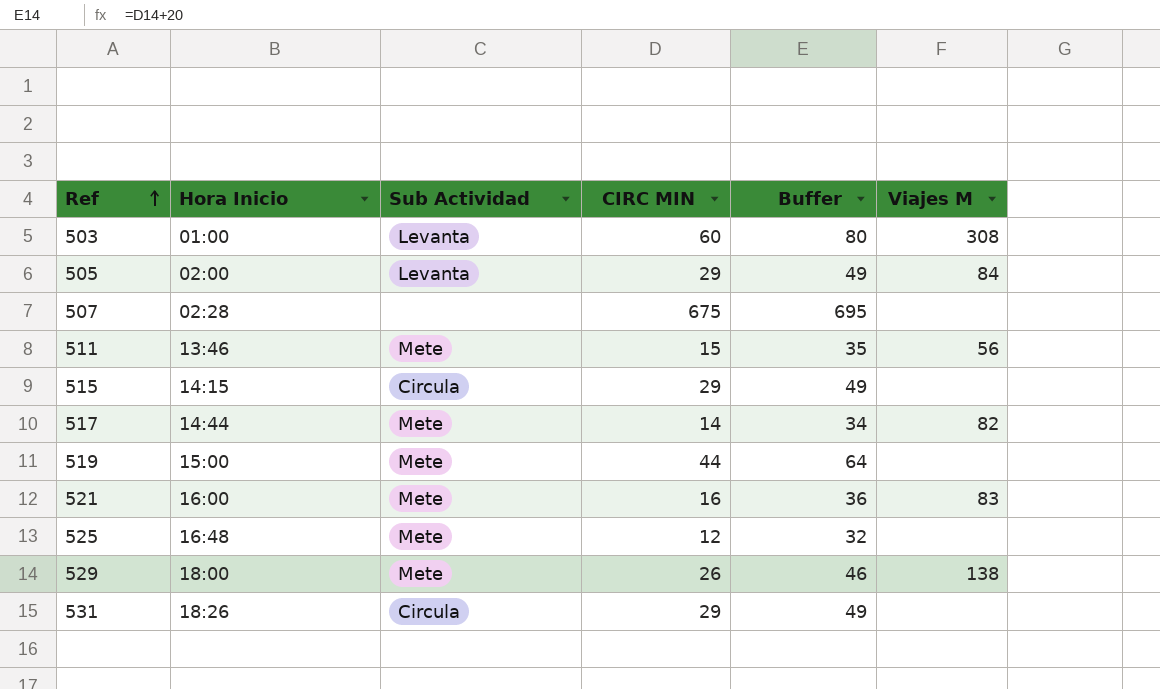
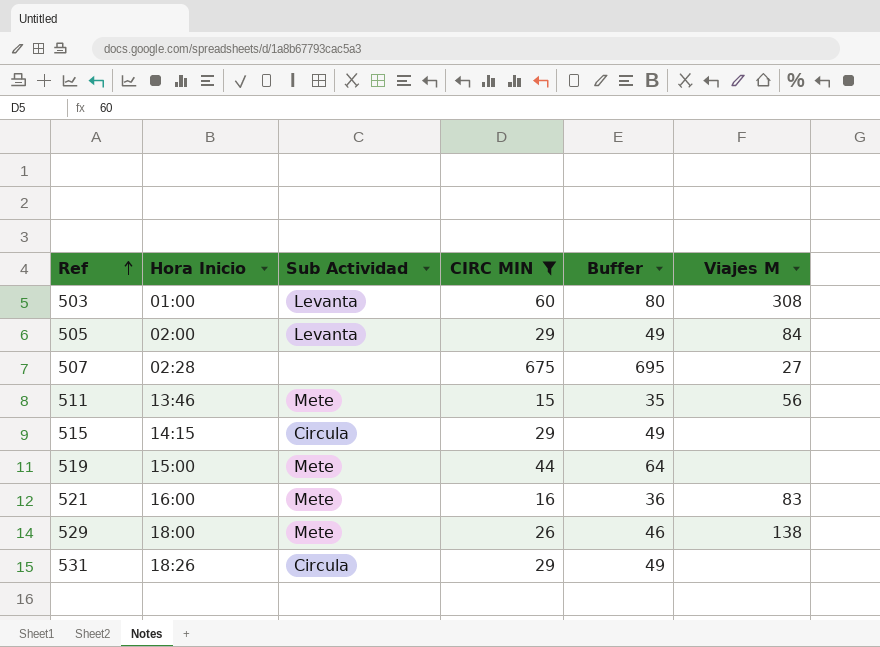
filter: none -> CIRC MIN >= 15
507 | Viajes M: none -> 27

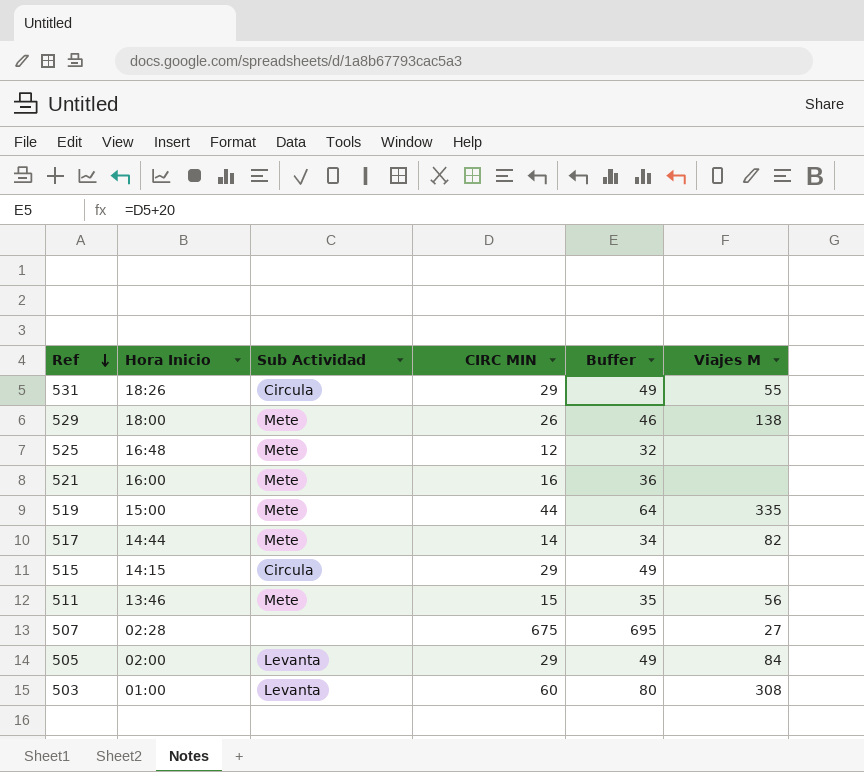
filter: CIRC MIN >= 15 -> none
row order: Ref ascending -> Ref descending
531 | Viajes M: none -> 55
521 | Viajes M: 83 -> none
519 | Viajes M: none -> 335

